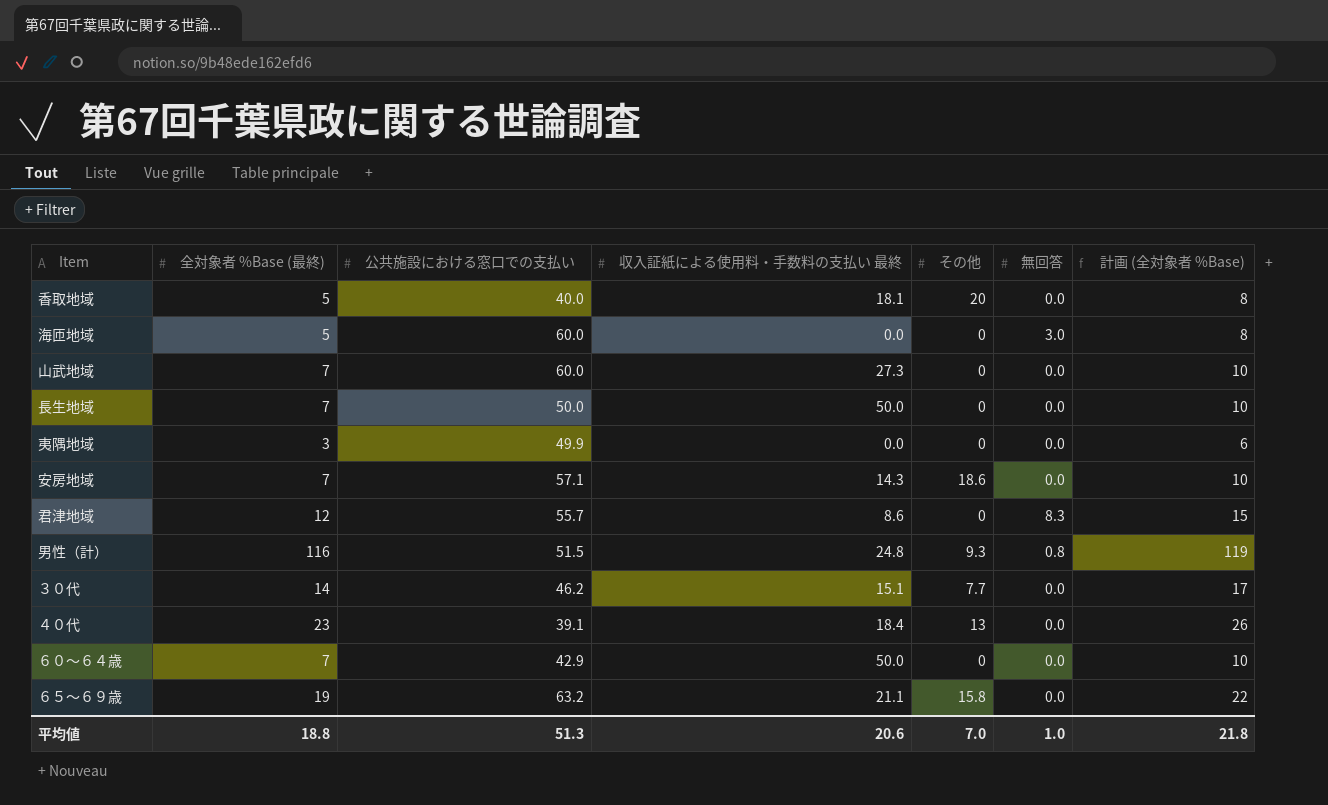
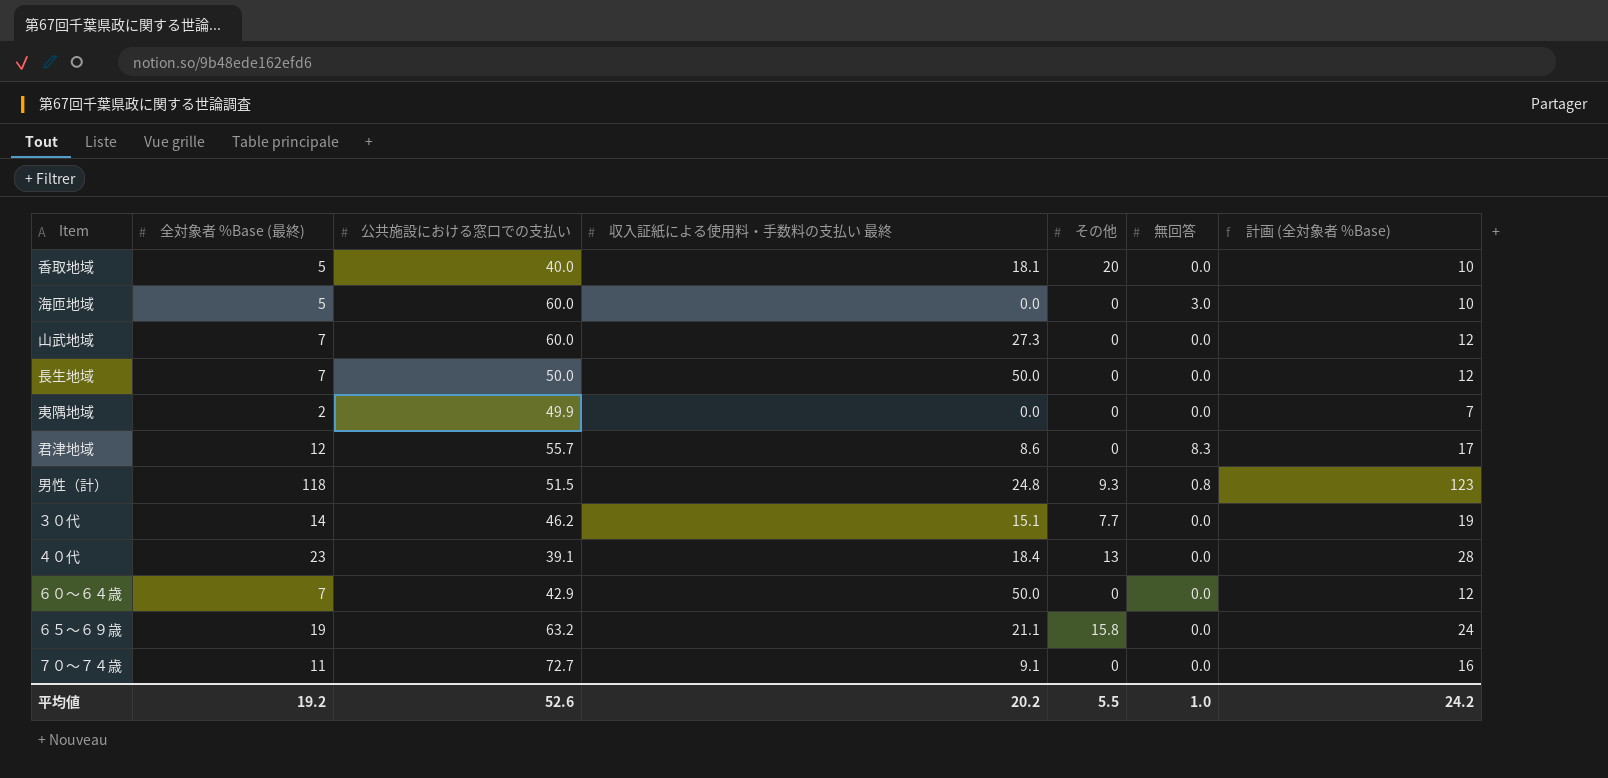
column 計画 (全対象者 %Base) | formula: [全対象者 %Base (最終)] + 3 -> [全対象者 %Base (最終)] + 5
row 安房地域: 7 | 57.1 | 14.3 | 18.6 | 0.0 | 10 -> none
夷隅地域 | 全対象者 %Base (最終): 3 -> 2
男性（計） | 全対象者 %Base (最終): 116 -> 118
row ７０～７４歳: none -> 11 | 72.7 | 9.1 | 0 | 0.0 | 16
平均値 | 全対象者 %Base (最終): 18.8 -> 19.2
平均値 | 公共施設における窓口での支払い: 51.3 -> 52.6
平均値 | 収入証紙による使用料・手数料の支払い 最終: 20.6 -> 20.2
平均値 | その他: 7.0 -> 5.5
平均値 | 計画 (全対象者 %Base): 21.8 -> 24.2

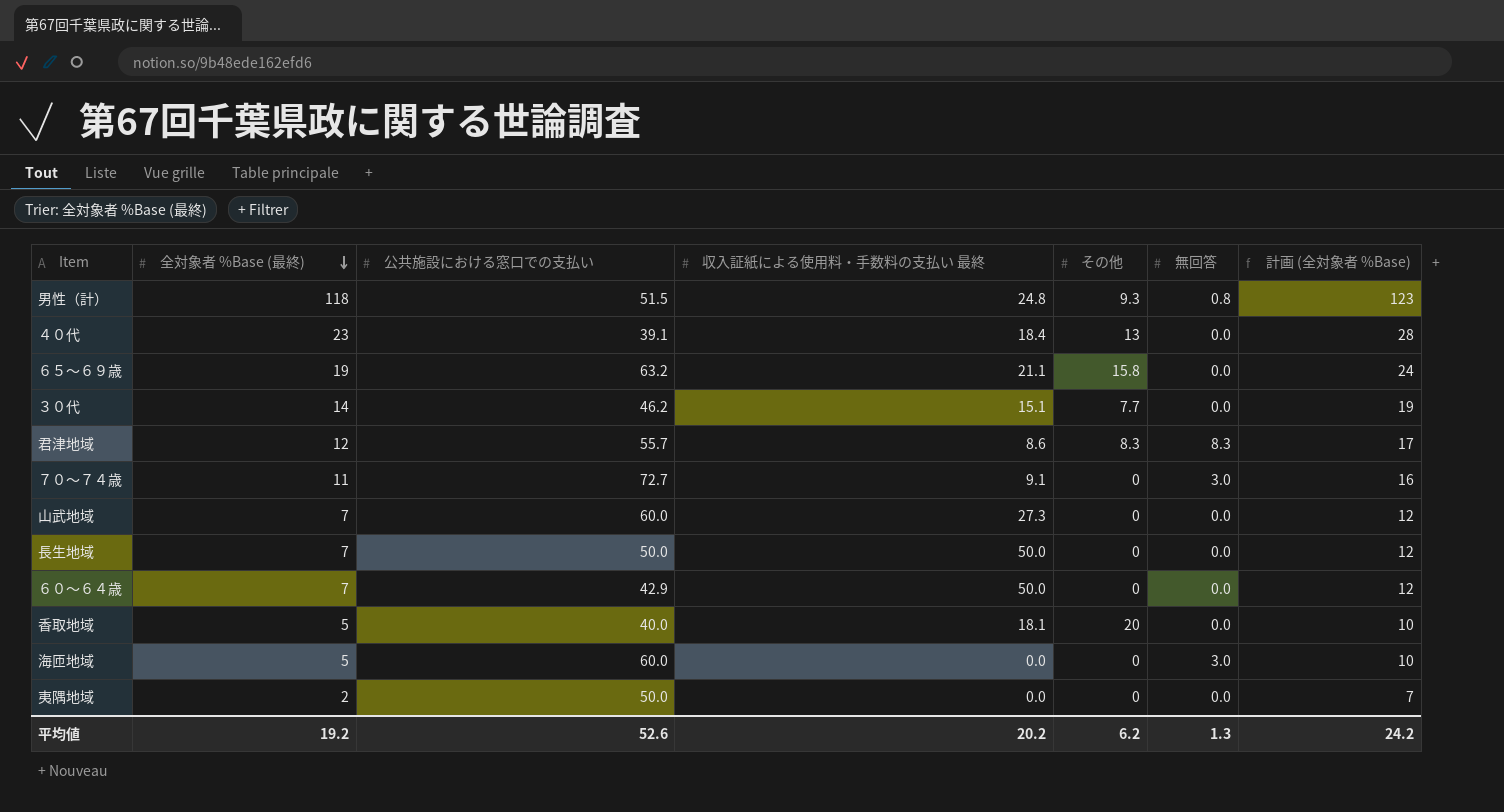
row order: none -> 全対象者 %Base (最終) descending
君津地域 | その他: 0 -> 8.3
７０～７４歳 | 無回答: 0.0 -> 3.0
夷隅地域 | 公共施設における窓口での支払い: 49.9 -> 50.0
平均値 | その他: 5.5 -> 6.2
平均値 | 無回答: 1.0 -> 1.3

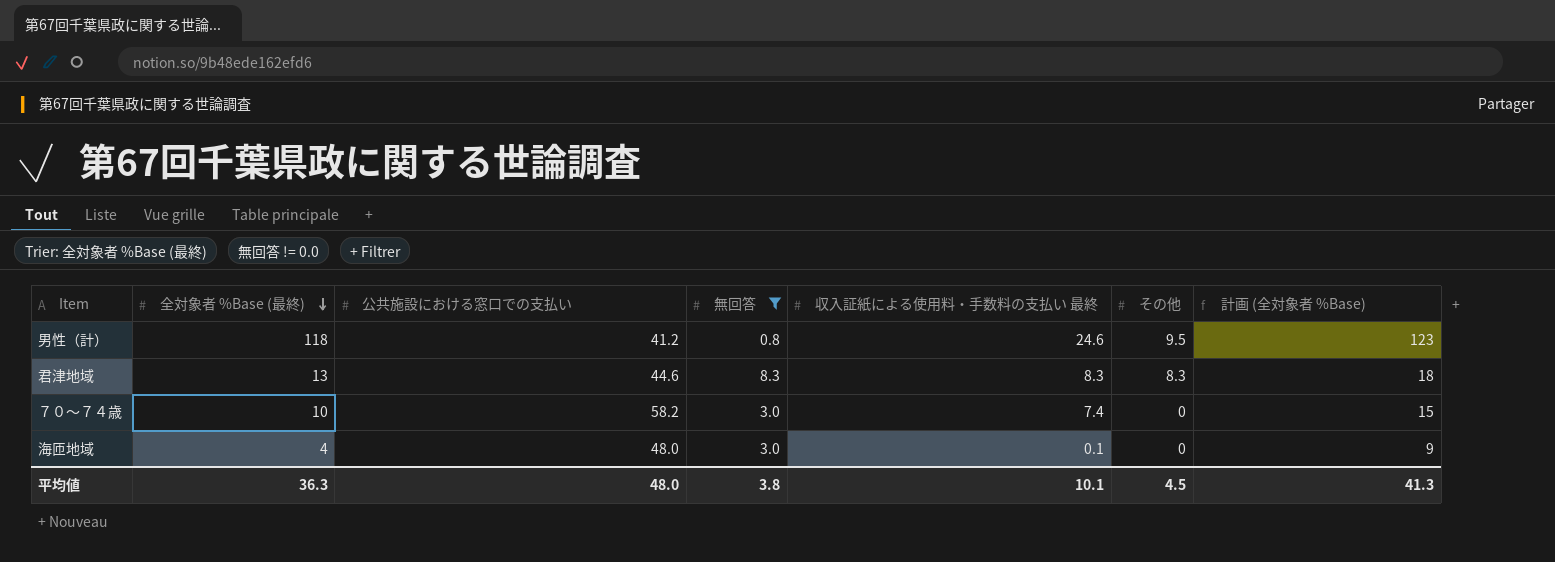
filter: none -> 無回答 != 0.0
column 無回答 | position: 6 -> 4
男性（計） | 公共施設における窓口での支払い: 51.5 -> 41.2
男性（計） | 収入証紙による使用料・手数料の支払い 最終: 24.8 -> 24.6
男性（計） | その他: 9.3 -> 9.5
君津地域 | 全対象者 %Base (最終): 12 -> 13
君津地域 | 公共施設における窓口での支払い: 55.7 -> 44.6
君津地域 | 収入証紙による使用料・手数料の支払い 最終: 8.6 -> 8.3
君津地域 | 計画 (全対象者 %Base): 17 -> 18
７０～７４歳 | 全対象者 %Base (最終): 11 -> 10
７０～７４歳 | 公共施設における窓口での支払い: 72.7 -> 58.2
７０～７４歳 | 収入証紙による使用料・手数料の支払い 最終: 9.1 -> 7.4
７０～７４歳 | 計画 (全対象者 %Base): 16 -> 15
海匝地域 | 全対象者 %Base (最終): 5 -> 4
海匝地域 | 公共施設における窓口での支払い: 60.0 -> 48.0
海匝地域 | 収入証紙による使用料・手数料の支払い 最終: 0.0 -> 0.1
海匝地域 | 計画 (全対象者 %Base): 10 -> 9
平均値 | 全対象者 %Base (最終): 19.2 -> 36.3
平均値 | 公共施設における窓口での支払い: 52.6 -> 48.0
平均値 | 無回答: 1.3 -> 3.8
平均値 | 収入証紙による使用料・手数料の支払い 最終: 20.2 -> 10.1
平均値 | その他: 6.2 -> 4.5
平均値 | 計画 (全対象者 %Base): 24.2 -> 41.3

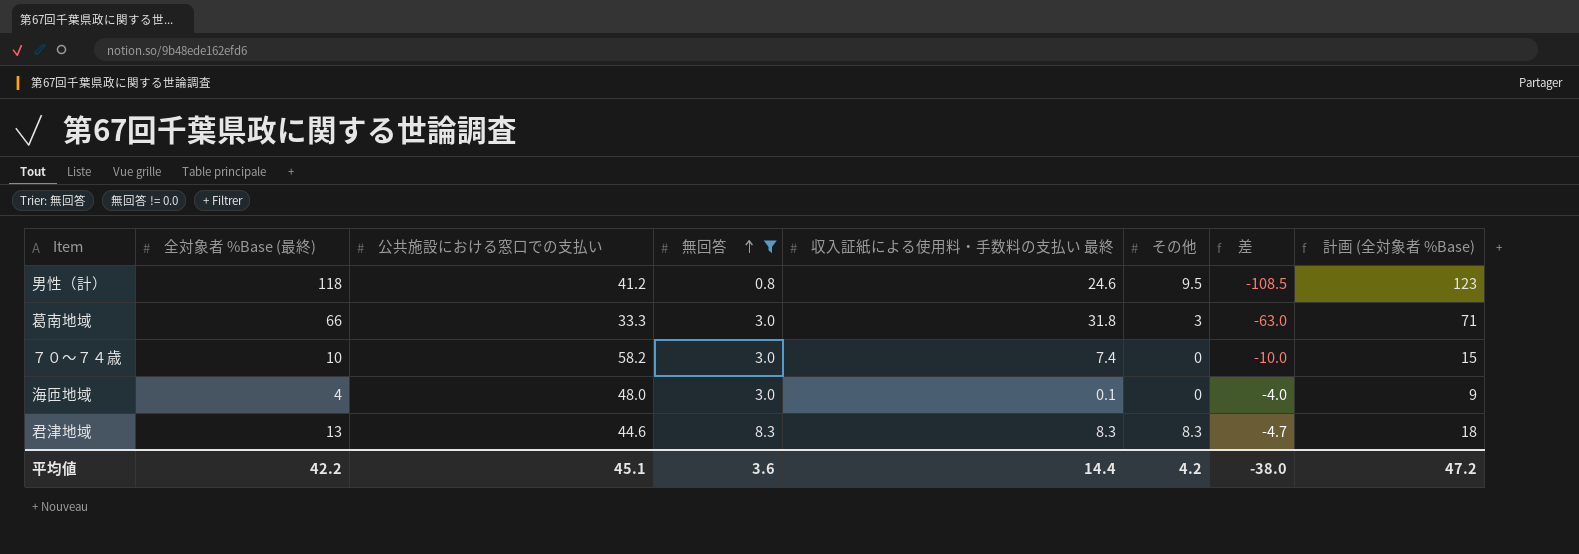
row order: 全対象者 %Base (最終) descending -> 無回答 ascending
column 差 | formula: none -> [その他] - [全対象者 %Base (最終)]
row 葛南地域: none -> 66 | 33.3 | 3.0 | 31.8 | 3 | -63.0 | 71
平均値 | 全対象者 %Base (最終): 36.3 -> 42.2
平均値 | 公共施設における窓口での支払い: 48.0 -> 45.1
平均値 | 無回答: 3.8 -> 3.6
平均値 | 収入証紙による使用料・手数料の支払い 最終: 10.1 -> 14.4
平均値 | その他: 4.5 -> 4.2
平均値 | 計画 (全対象者 %Base): 41.3 -> 47.2

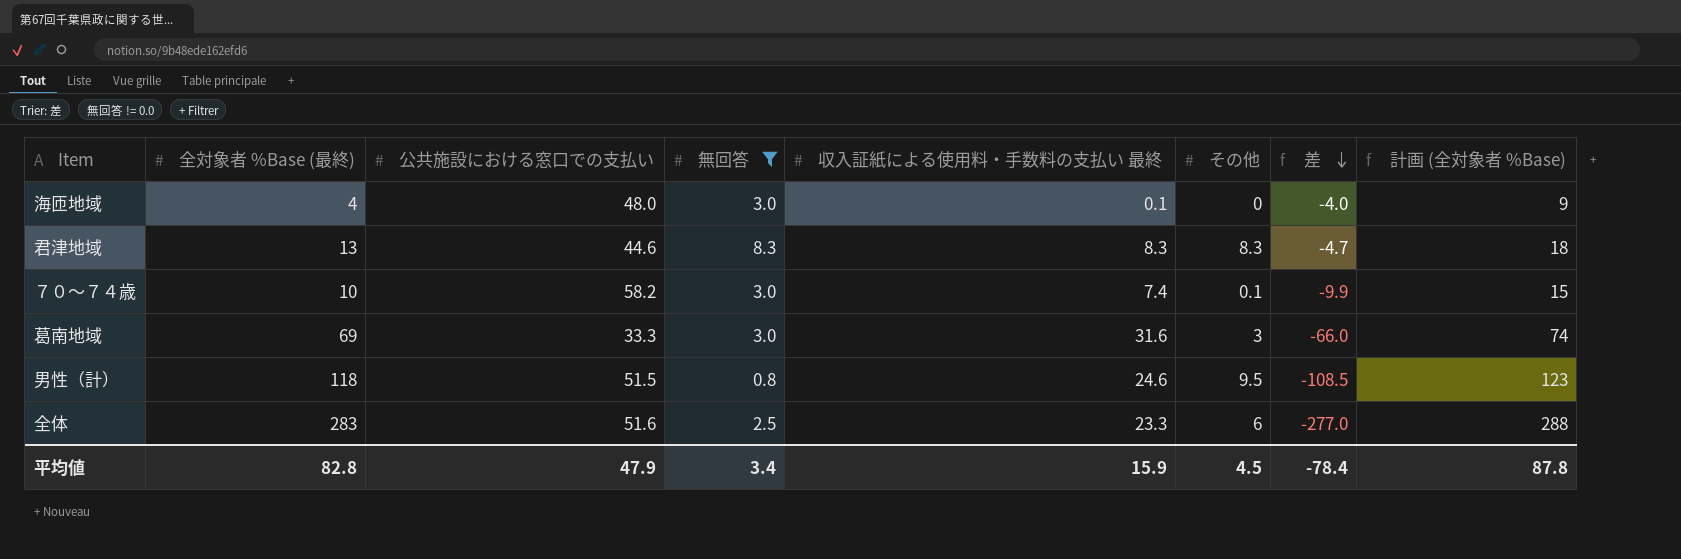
row order: 無回答 ascending -> 差 descending
７０～７４歳 | その他: 0 -> 0.1
７０～７４歳 | 差: -10.0 -> -9.9
葛南地域 | 全対象者 %Base (最終): 66 -> 69
葛南地域 | 収入証紙による使用料・手数料の支払い 最終: 31.8 -> 31.6
葛南地域 | 差: -63.0 -> -66.0
葛南地域 | 計画 (全対象者 %Base): 71 -> 74
男性（計） | 公共施設における窓口での支払い: 41.2 -> 51.5
row 全体: none -> 283 | 51.6 | 2.5 | 23.3 | 6 | -277.0 | 288
平均値 | 全対象者 %Base (最終): 42.2 -> 82.8
平均値 | 公共施設における窓口での支払い: 45.1 -> 47.9
平均値 | 無回答: 3.6 -> 3.4
平均値 | 収入証紙による使用料・手数料の支払い 最終: 14.4 -> 15.9
平均値 | その他: 4.2 -> 4.5
平均値 | 差: -38.0 -> -78.4
平均値 | 計画 (全対象者 %Base): 47.2 -> 87.8

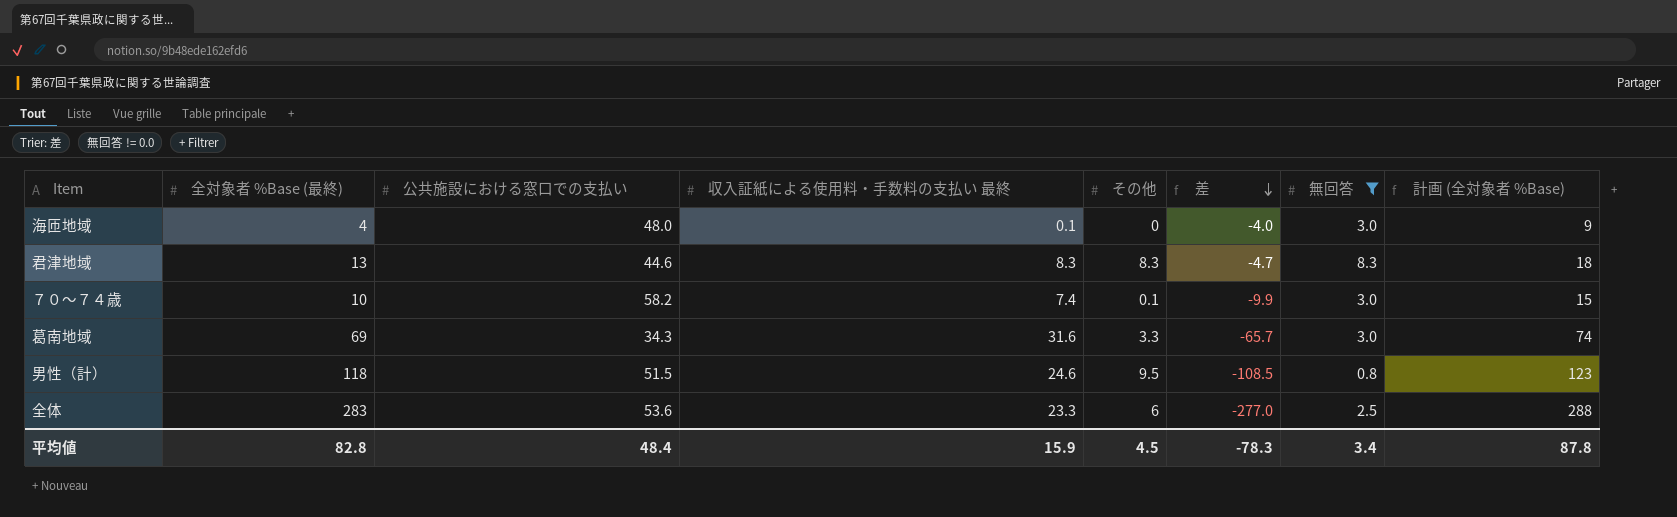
column 無回答 | position: 4 -> 7
葛南地域 | 公共施設における窓口での支払い: 33.3 -> 34.3
葛南地域 | その他: 3 -> 3.3
葛南地域 | 差: -66.0 -> -65.7
全体 | 公共施設における窓口での支払い: 51.6 -> 53.6
平均値 | 公共施設における窓口での支払い: 47.9 -> 48.4
平均値 | 差: -78.4 -> -78.3

